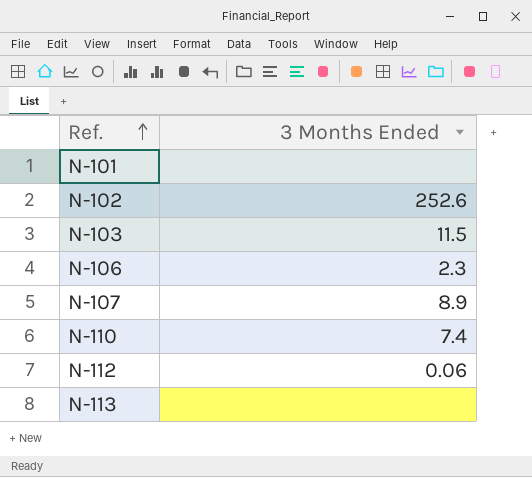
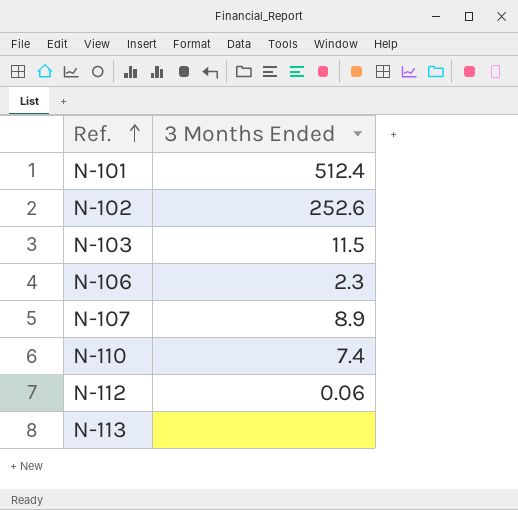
N-101 | 3 Months Ended: none -> 512.4

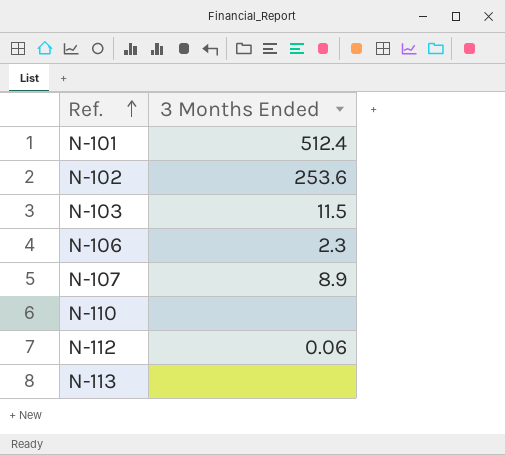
N-102 | 3 Months Ended: 252.6 -> 253.6
N-110 | 3 Months Ended: 7.4 -> none

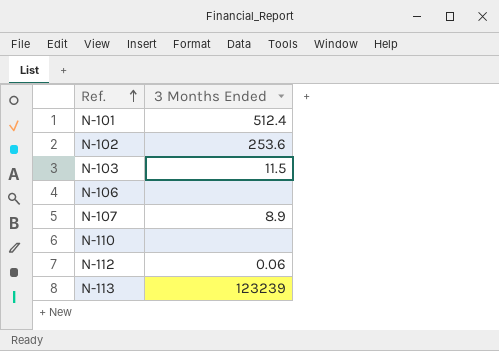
N-106 | 3 Months Ended: 2.3 -> none
N-113 | 3 Months Ended: none -> 123239

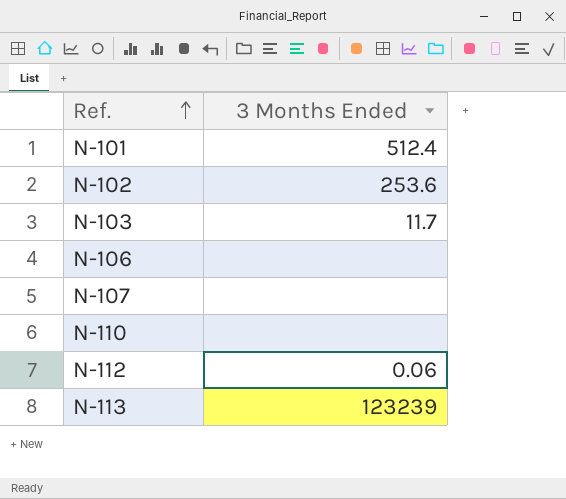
N-103 | 3 Months Ended: 11.5 -> 11.7
N-107 | 3 Months Ended: 8.9 -> none

